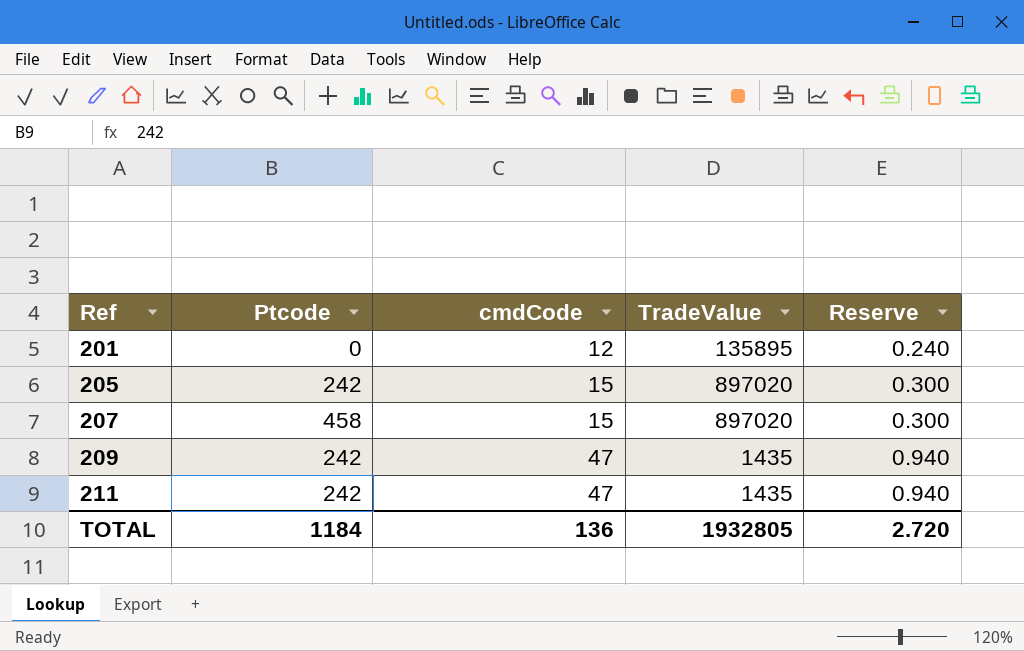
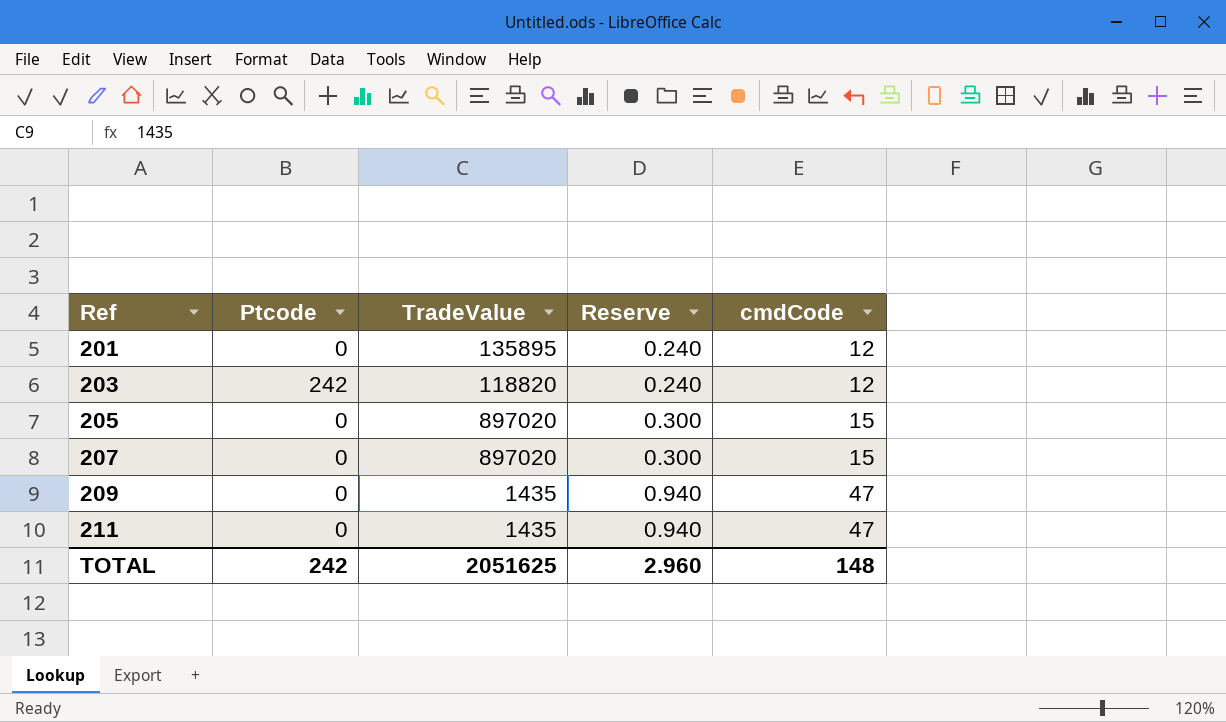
column cmdCode | position: 3 -> 5
row 203: none -> 242 | 118820 | 0.240 | 12
205 | Ptcode: 242 -> 0
207 | Ptcode: 458 -> 0
209 | Ptcode: 242 -> 0
211 | Ptcode: 242 -> 0
TOTAL | Ptcode: 1184 -> 242
TOTAL | TradeValue: 1932805 -> 2051625
TOTAL | Reserve: 2.720 -> 2.960
TOTAL | cmdCode: 136 -> 148

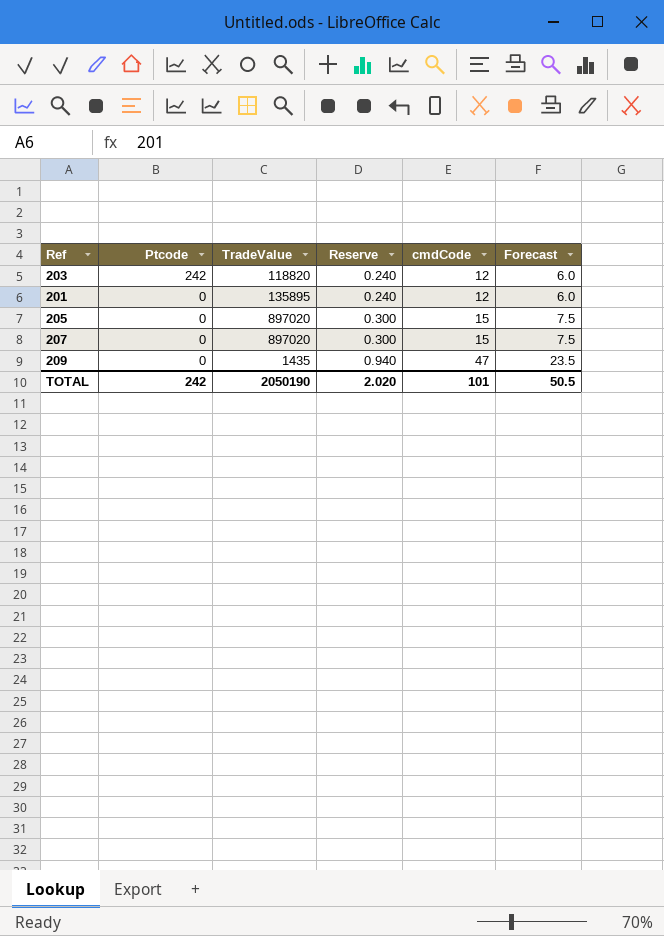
row order: Ref ascending -> Ptcode descending
column Forecast | formula: none -> [cmdCode] * 0.5
row 211: 0 | 1435 | 0.940 | 47 -> none
TOTAL | TradeValue: 2051625 -> 2050190
TOTAL | Reserve: 2.960 -> 2.020
TOTAL | cmdCode: 148 -> 101

